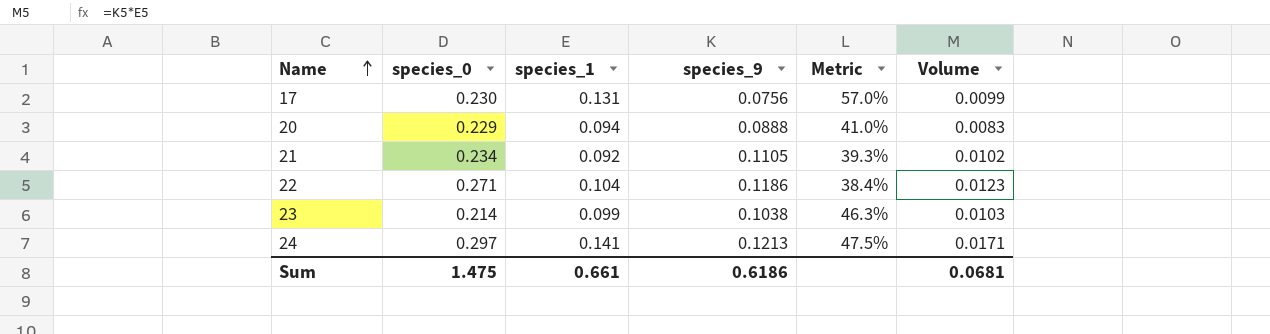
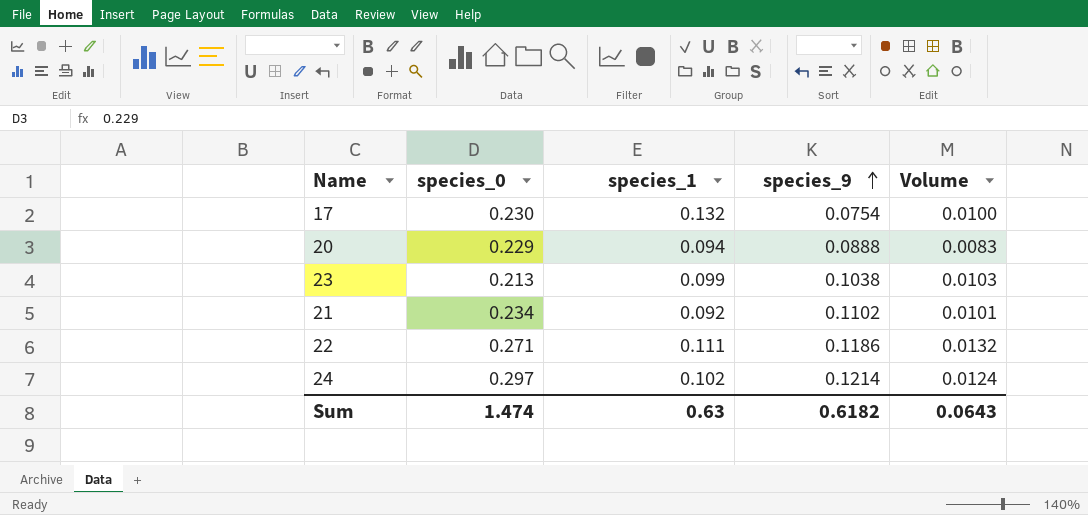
row order: Name ascending -> species_9 ascending
column Metric | formula: [species_1] / [species_0] -> none
17 | species_1: 0.131 -> 0.132
17 | species_9: 0.0756 -> 0.0754
17 | Volume: 0.0099 -> 0.0100
23 | species_0: 0.214 -> 0.213
21 | species_9: 0.1105 -> 0.1102
21 | Volume: 0.0102 -> 0.0101
22 | species_1: 0.104 -> 0.111
22 | Volume: 0.0123 -> 0.0132
24 | species_1: 0.141 -> 0.102
24 | species_9: 0.1213 -> 0.1214
24 | Volume: 0.0171 -> 0.0124
Sum | species_0: 1.475 -> 1.474
Sum | species_1: 0.661 -> 0.63
Sum | species_9: 0.6186 -> 0.6182
Sum | Volume: 0.0681 -> 0.0643

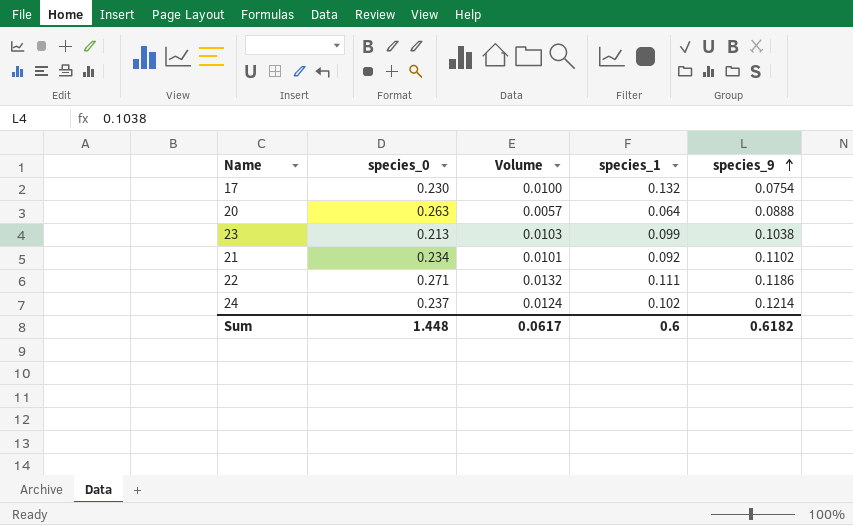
column Volume | position: 5 -> 3
20 | species_0: 0.229 -> 0.263
20 | Volume: 0.0083 -> 0.0057
20 | species_1: 0.094 -> 0.064
24 | species_0: 0.297 -> 0.237
Sum | species_0: 1.474 -> 1.448
Sum | Volume: 0.0643 -> 0.0617
Sum | species_1: 0.63 -> 0.6

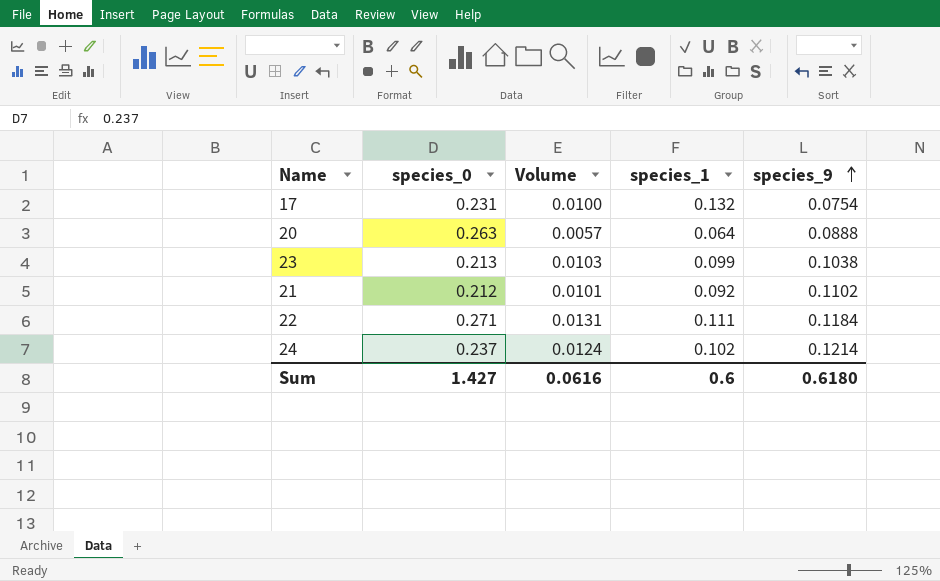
17 | species_0: 0.230 -> 0.231
21 | species_0: 0.234 -> 0.212
22 | Volume: 0.0132 -> 0.0131
22 | species_9: 0.1186 -> 0.1184
Sum | species_0: 1.448 -> 1.427
Sum | Volume: 0.0617 -> 0.0616
Sum | species_9: 0.6182 -> 0.6180

